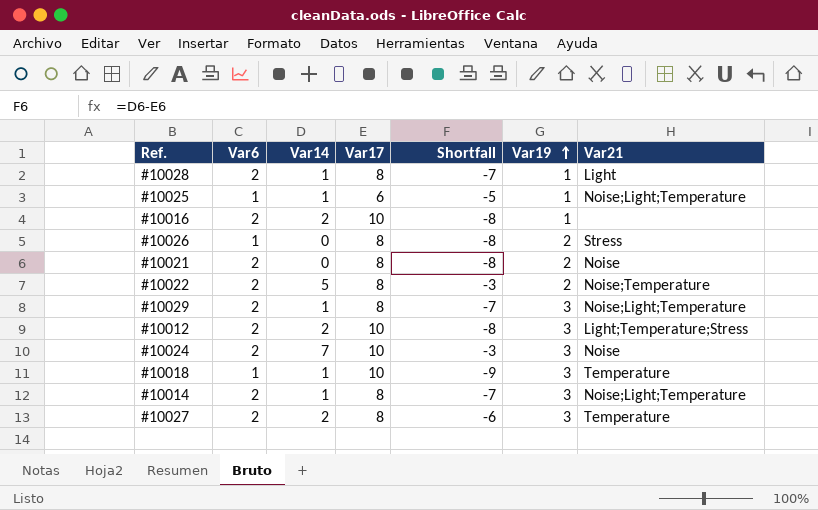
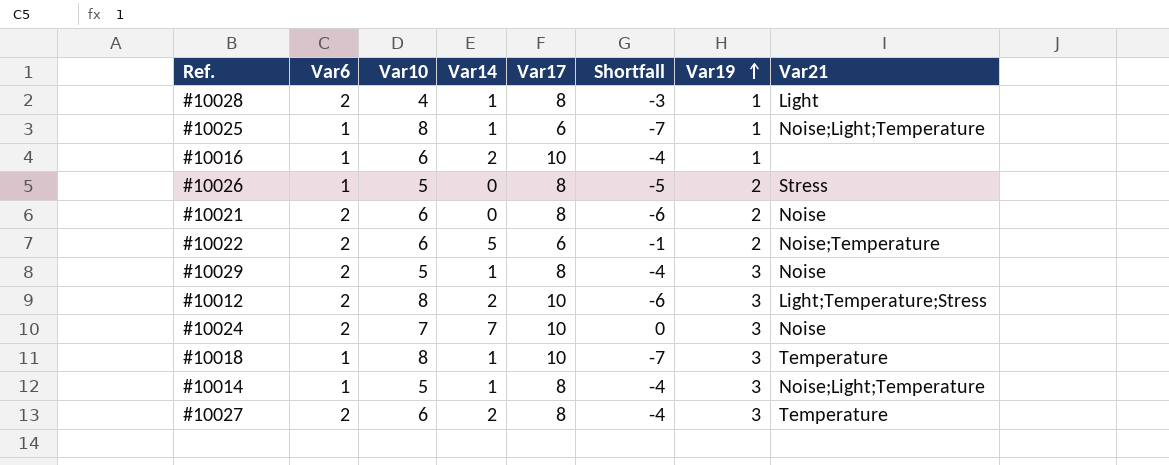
column Var10 | position: none -> 3
column Shortfall | formula: [Var14] - [Var17] -> [Var14] - [Var10]
#10016 | Var6: 2 -> 1
#10022 | Var17: 8 -> 6
#10029 | Var21: Noise;Light;Temperature -> Noise
#10014 | Var6: 2 -> 1

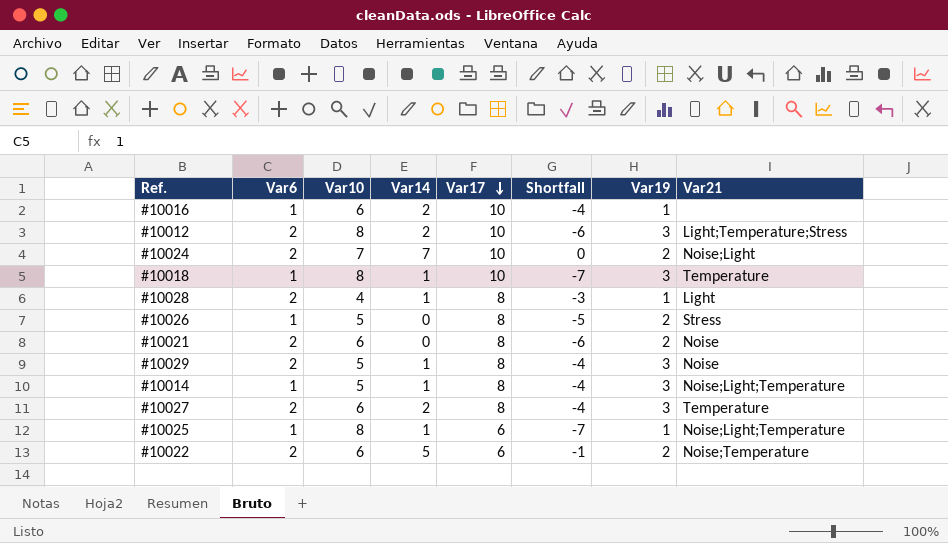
row order: Var19 ascending -> Var17 descending
#10024 | Var19: 3 -> 2
#10024 | Var21: Noise -> Noise;Light

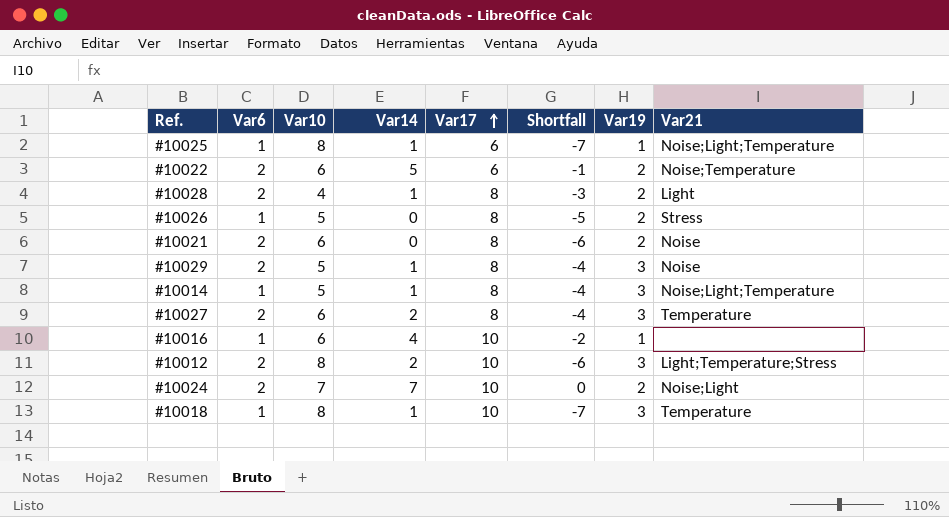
row order: Var17 descending -> Var17 ascending
#10028 | Var19: 1 -> 2
#10016 | Var14: 2 -> 4
#10016 | Shortfall: -4 -> -2

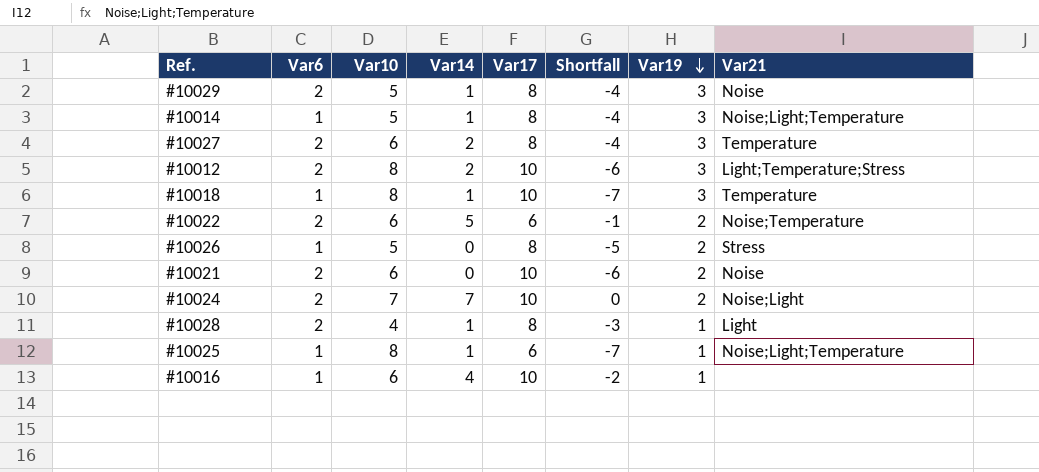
row order: Var17 ascending -> Var19 descending
#10021 | Var17: 8 -> 10
#10028 | Var19: 2 -> 1

